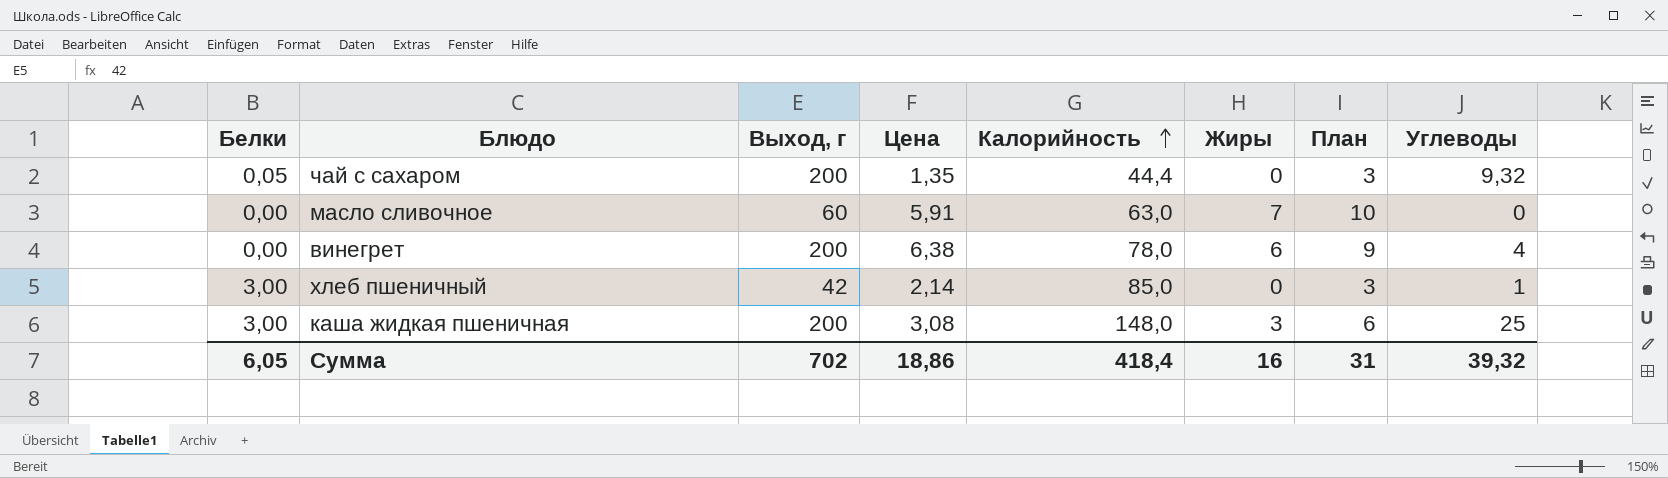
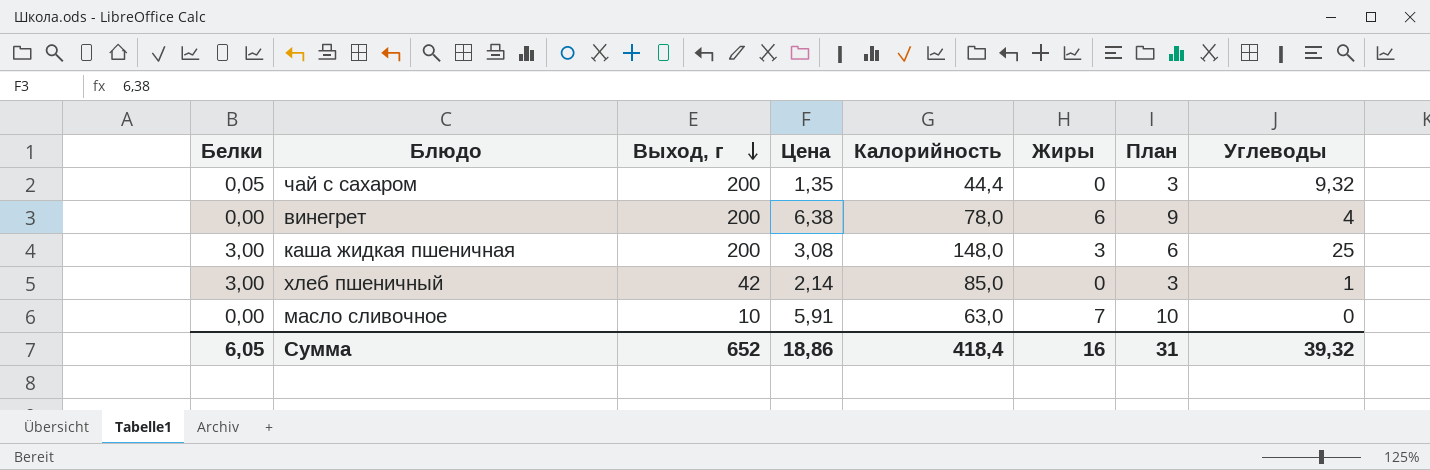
row order: Калорийность ascending -> Выход, г descending
масло сливочное | Выход, г: 60 -> 10
Сумма | Выход, г: 702 -> 652

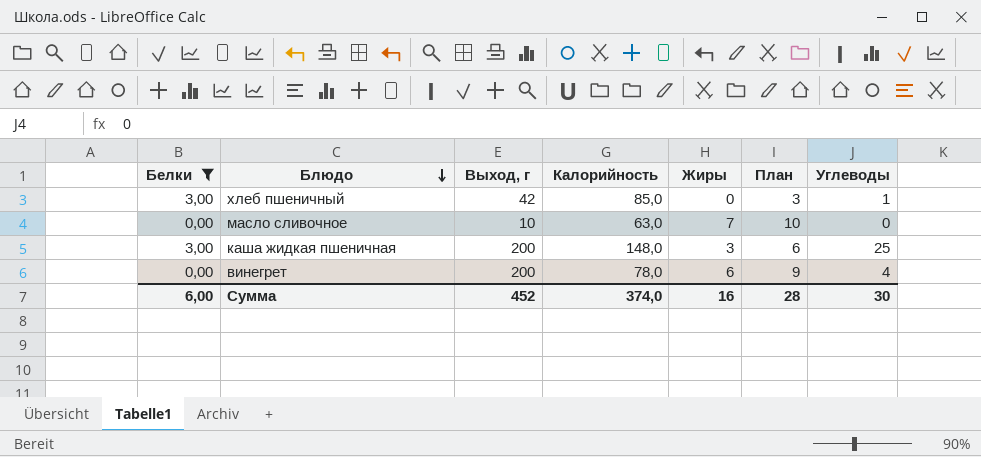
filter: none -> Белки != 0,05
row order: Выход, г descending -> Блюдо descending
column Цена | position: 4 -> none
Сумма | Белки: 6,05 -> 6,00
Сумма | Выход, г: 652 -> 452
Сумма | Калорийность: 418,4 -> 374,0
Сумма | План: 31 -> 28
Сумма | Углеводы: 39,32 -> 30

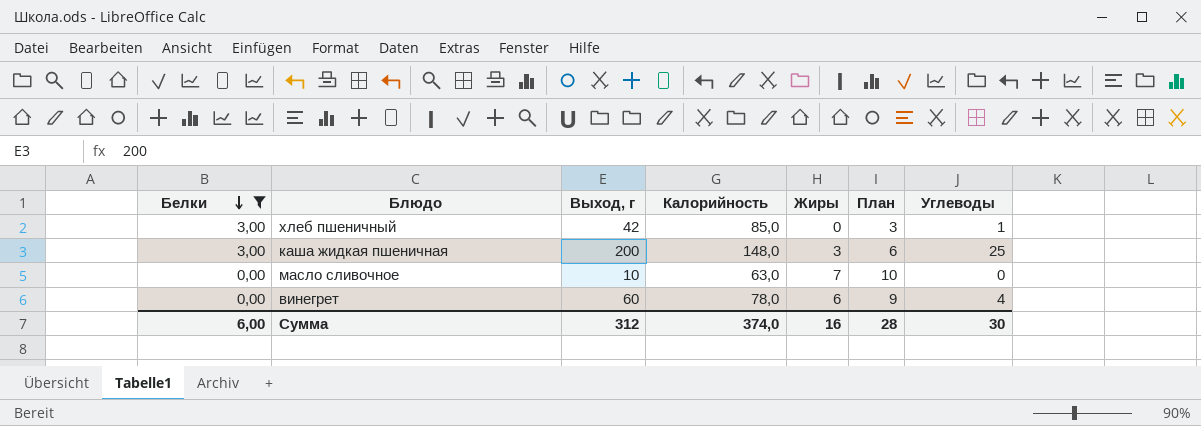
row order: Блюдо descending -> Белки descending
винегрет | Выход, г: 200 -> 60
Сумма | Выход, г: 452 -> 312

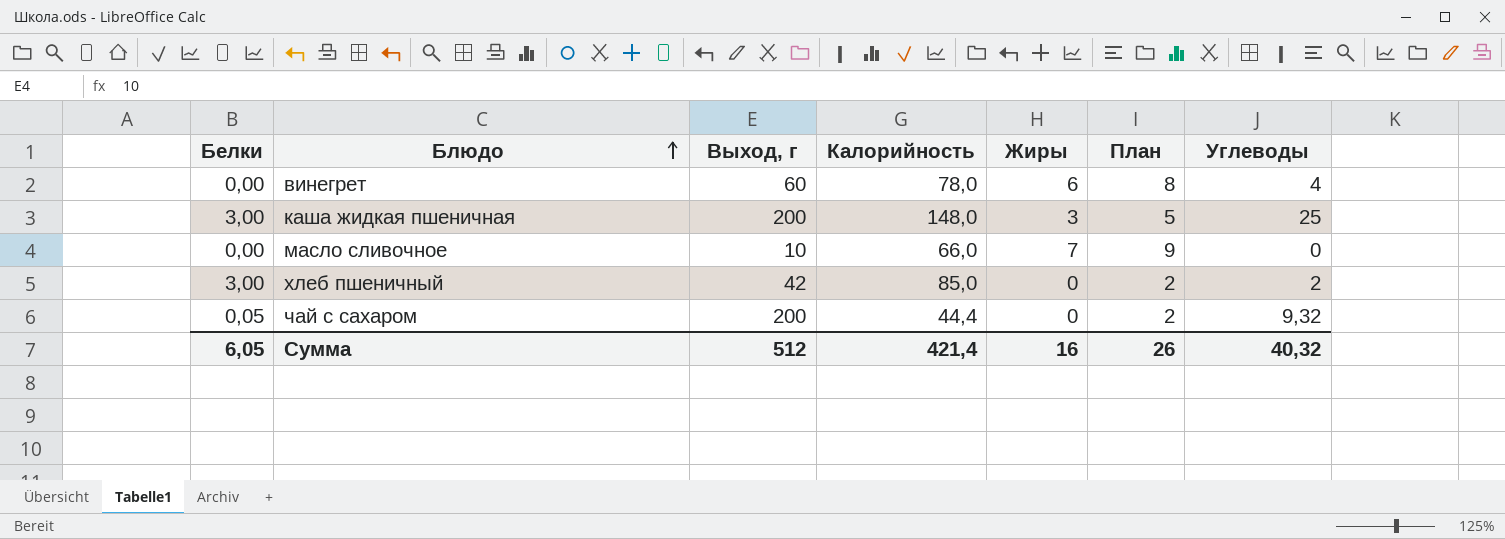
filter: Белки != 0,05 -> none
row order: Белки descending -> Блюдо ascending
column План | formula: [Жиры] + 3 -> [Жиры] + 2
масло сливочное | Калорийность: 63,0 -> 66,0
хлеб пшеничный | Углеводы: 1 -> 2
Сумма | Белки: 6,00 -> 6,05
Сумма | Выход, г: 312 -> 512
Сумма | Калорийность: 374,0 -> 421,4
Сумма | План: 28 -> 26
Сумма | Углеводы: 30 -> 40,32

